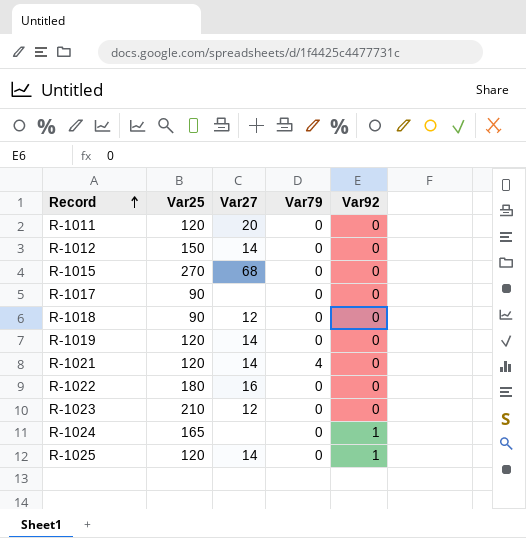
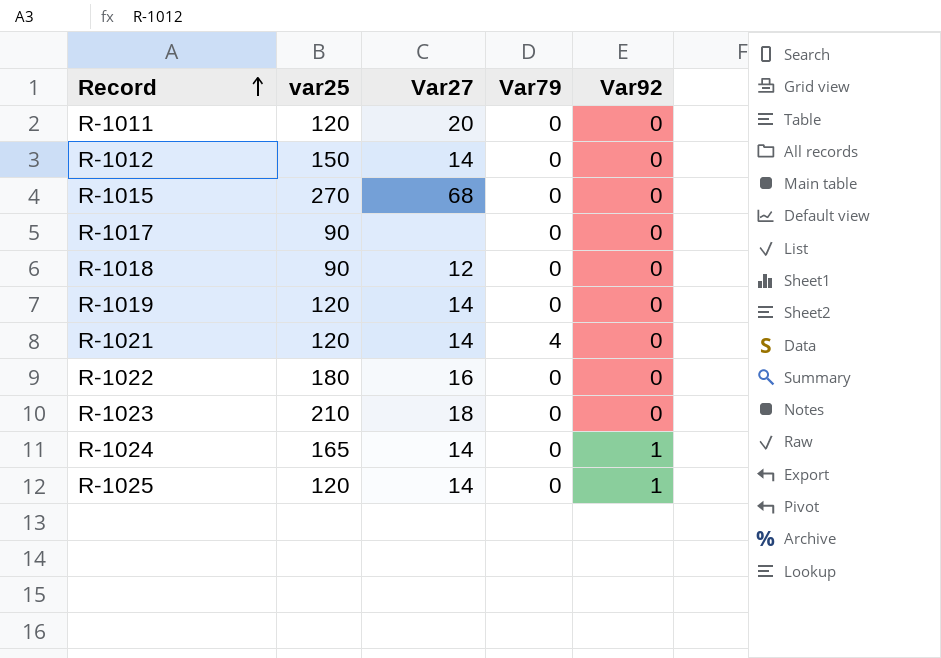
column name: Var25 -> var25
R-1023 | Var27: 12 -> 18
R-1024 | Var27: none -> 14

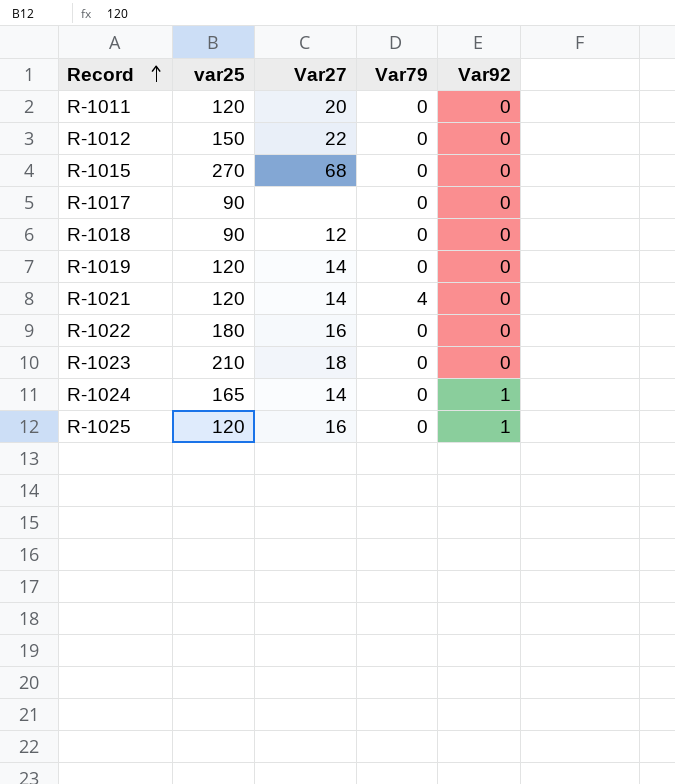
R-1012 | Var27: 14 -> 22
R-1025 | Var27: 14 -> 16

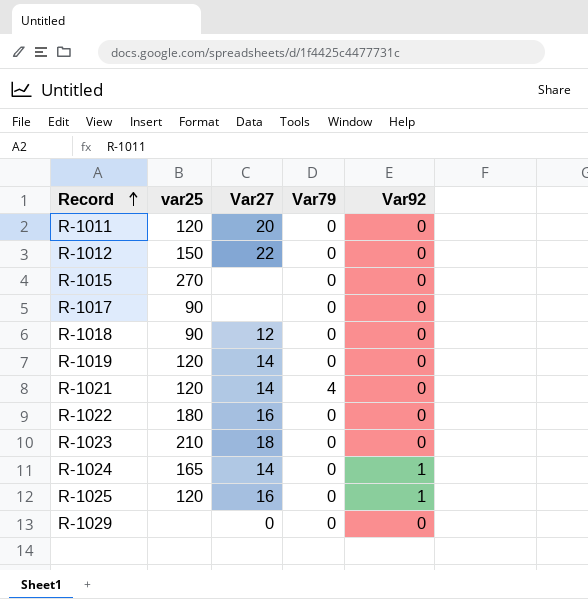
R-1015 | Var27: 68 -> none
row R-1029: none -> none | 0 | 0 | 0

